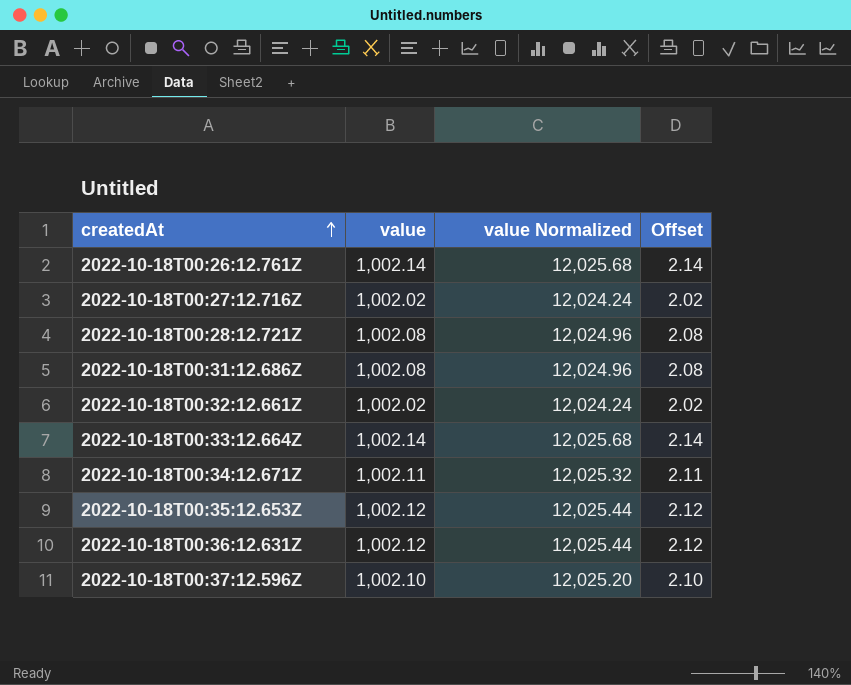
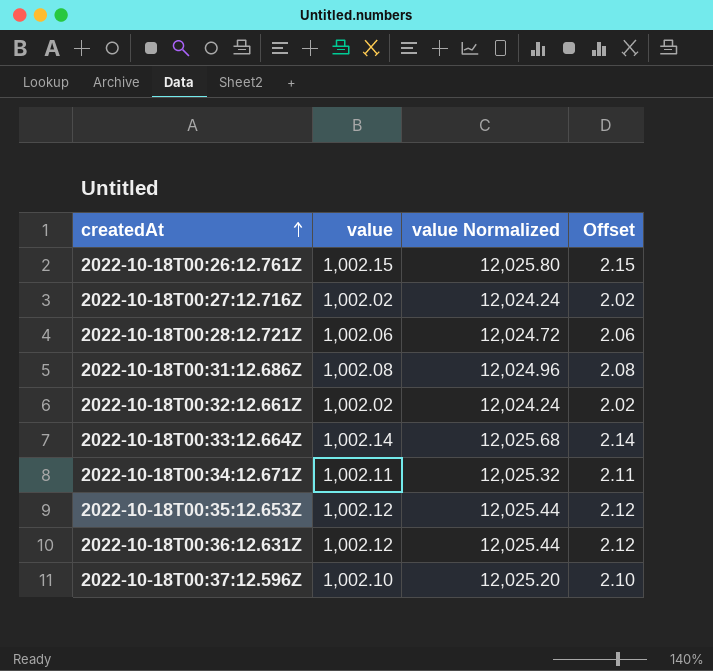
2022-10-18T00:26:12.761Z | value: 1,002.14 -> 1,002.15
2022-10-18T00:26:12.761Z | value Normalized: 12,025.68 -> 12,025.80
2022-10-18T00:26:12.761Z | Offset: 2.14 -> 2.15
2022-10-18T00:28:12.721Z | value: 1,002.08 -> 1,002.06
2022-10-18T00:28:12.721Z | value Normalized: 12,024.96 -> 12,024.72
2022-10-18T00:28:12.721Z | Offset: 2.08 -> 2.06

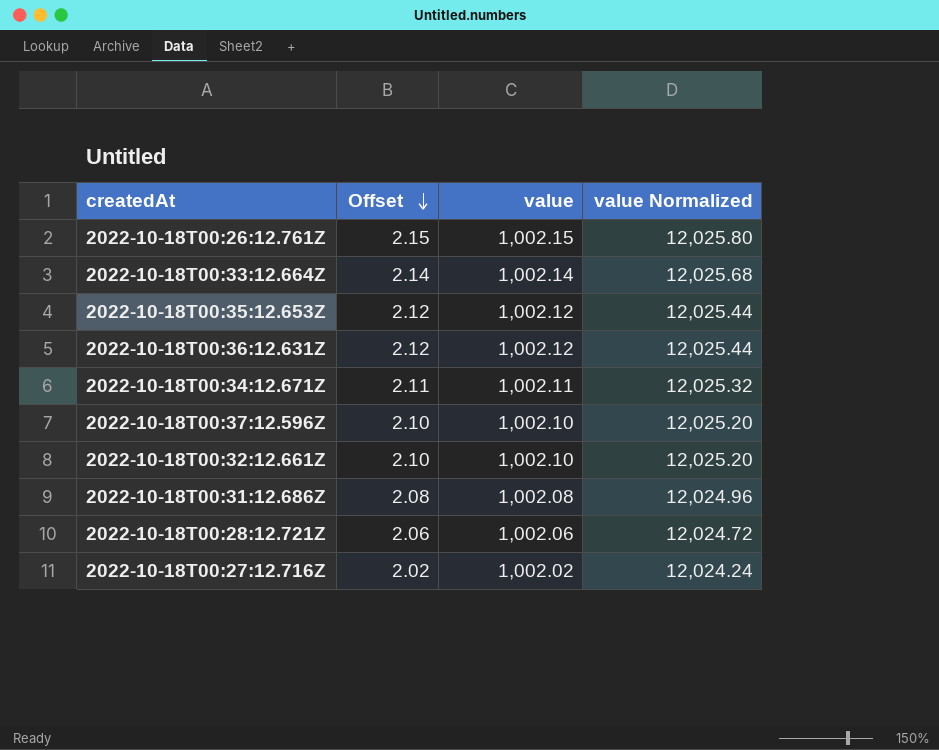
row order: createdAt ascending -> Offset descending
column Offset | position: 4 -> 2
2022-10-18T00:32:12.661Z | Offset: 2.02 -> 2.10
2022-10-18T00:32:12.661Z | value: 1,002.02 -> 1,002.10
2022-10-18T00:32:12.661Z | value Normalized: 12,024.24 -> 12,025.20

